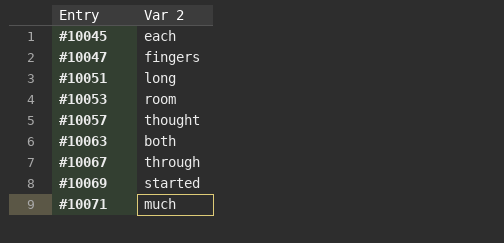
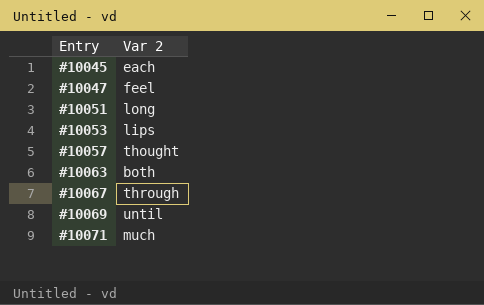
#10047 | Var 2: fingers -> feel
#10053 | Var 2: room -> lips
#10069 | Var 2: started -> until

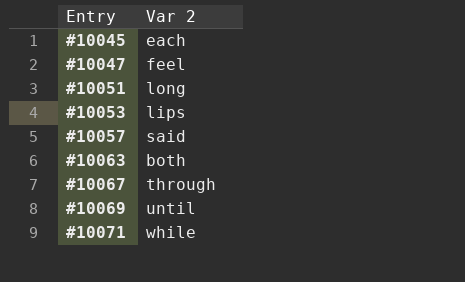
#10057 | Var 2: thought -> said
#10071 | Var 2: much -> while

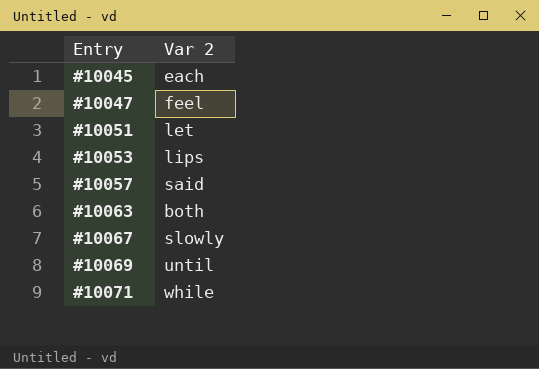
#10051 | Var 2: long -> let
#10067 | Var 2: through -> slowly

